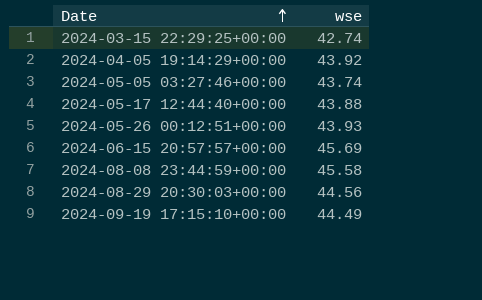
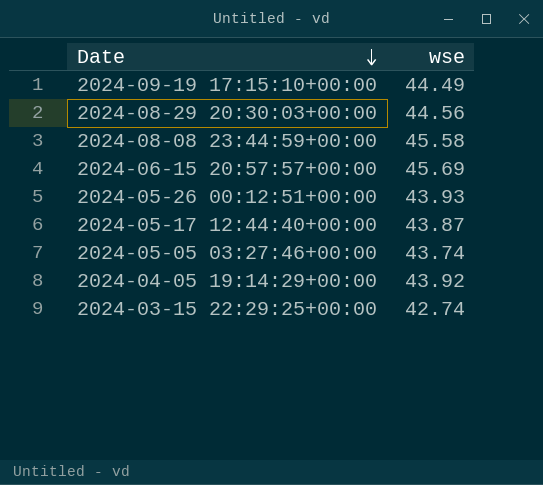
row order: Date ascending -> Date descending
2024-05-17 12:44:40+00:00 | wse: 43.88 -> 43.87

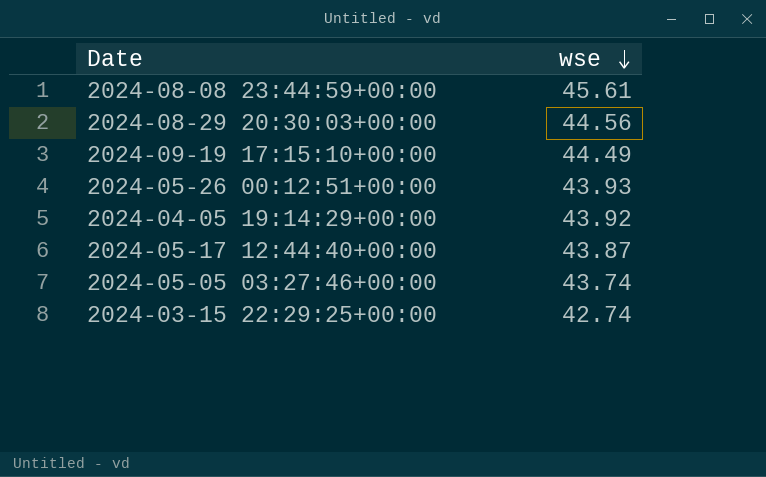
row order: Date descending -> wse descending
row 2024-06-15 20:57:57+00:00: 45.69 -> none
2024-08-08 23:44:59+00:00 | wse: 45.58 -> 45.61

